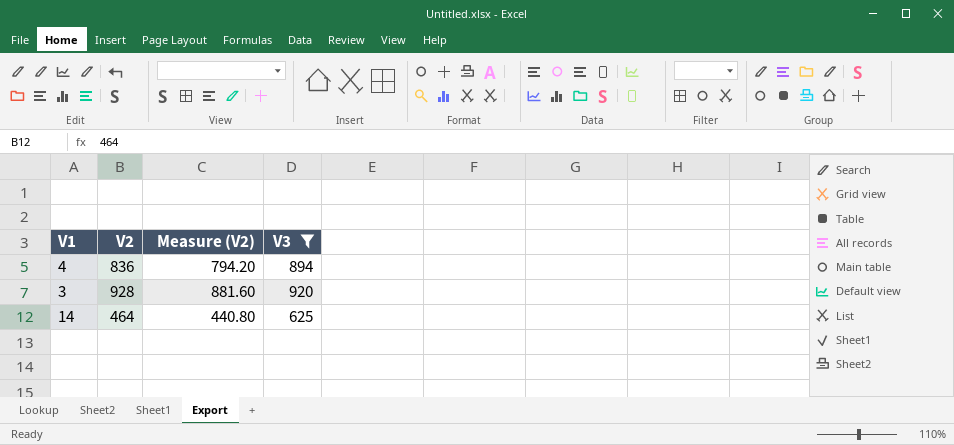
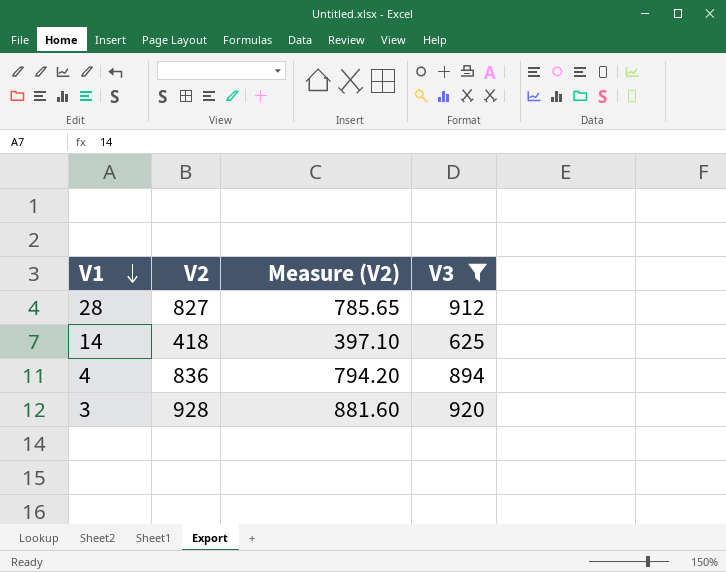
row order: none -> V1 descending
row 28: none -> 827 | 785.65 | 912
14 | V2: 464 -> 418
14 | Measure (V2): 440.80 -> 397.10

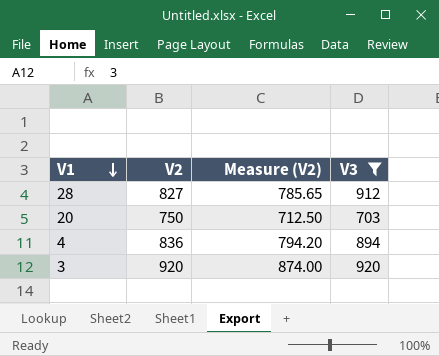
row 14: 418 | 397.10 | 625 -> none
row 20: none -> 750 | 712.50 | 703
3 | V2: 928 -> 920
3 | Measure (V2): 881.60 -> 874.00

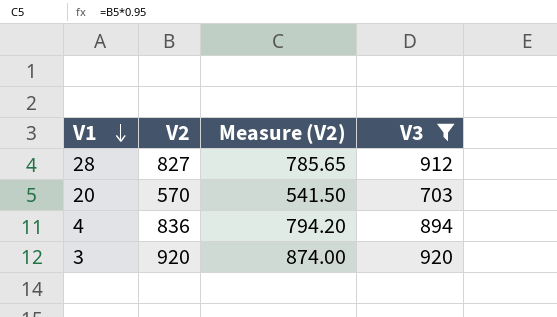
20 | V2: 750 -> 570
20 | Measure (V2): 712.50 -> 541.50

